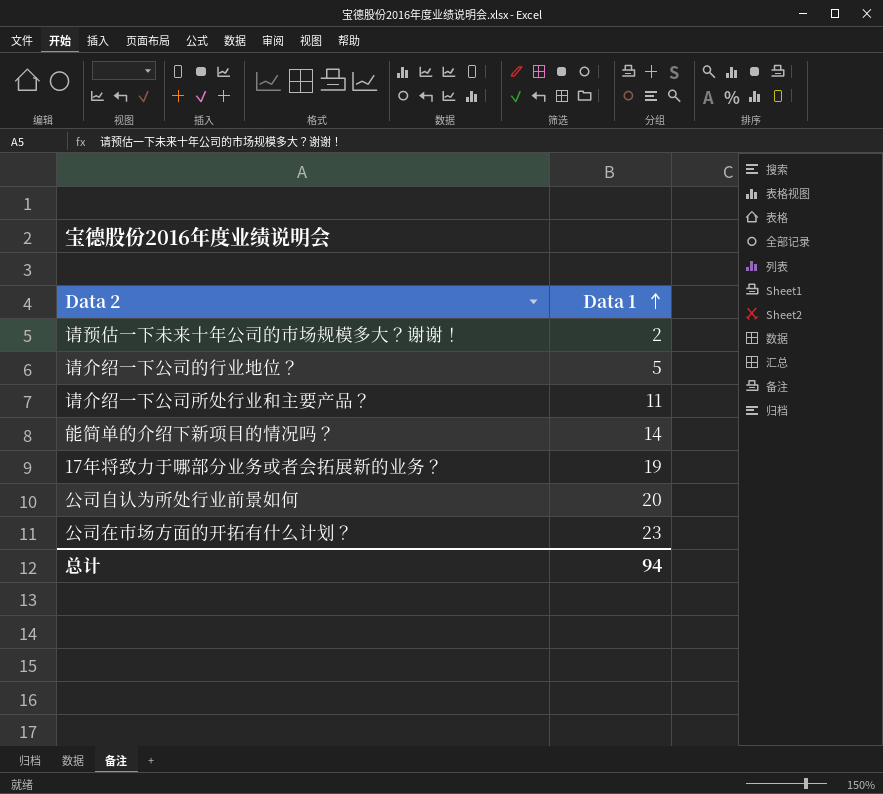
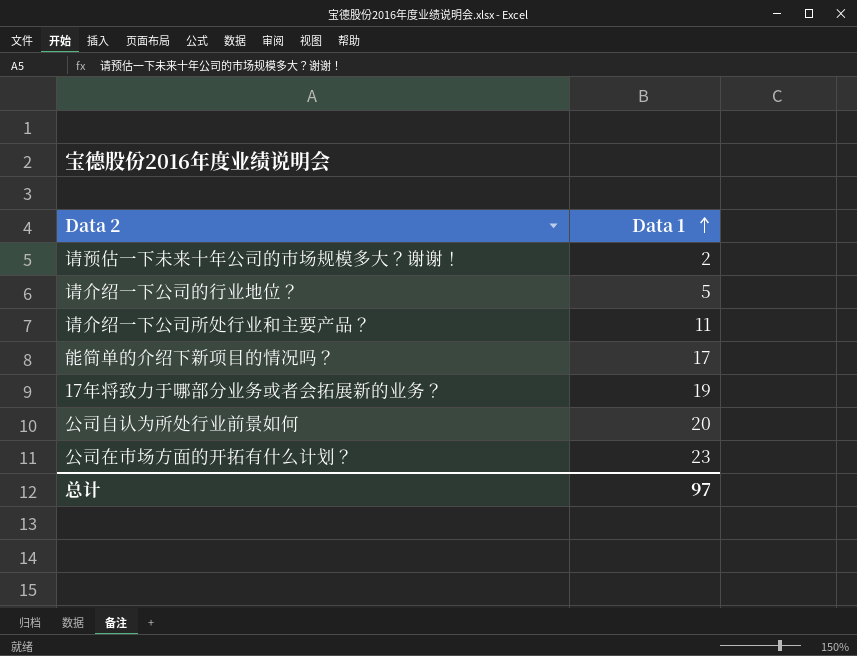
能简单的介绍下新项目的情况吗？ | Data 1: 14 -> 17
总计 | Data 1: 94 -> 97

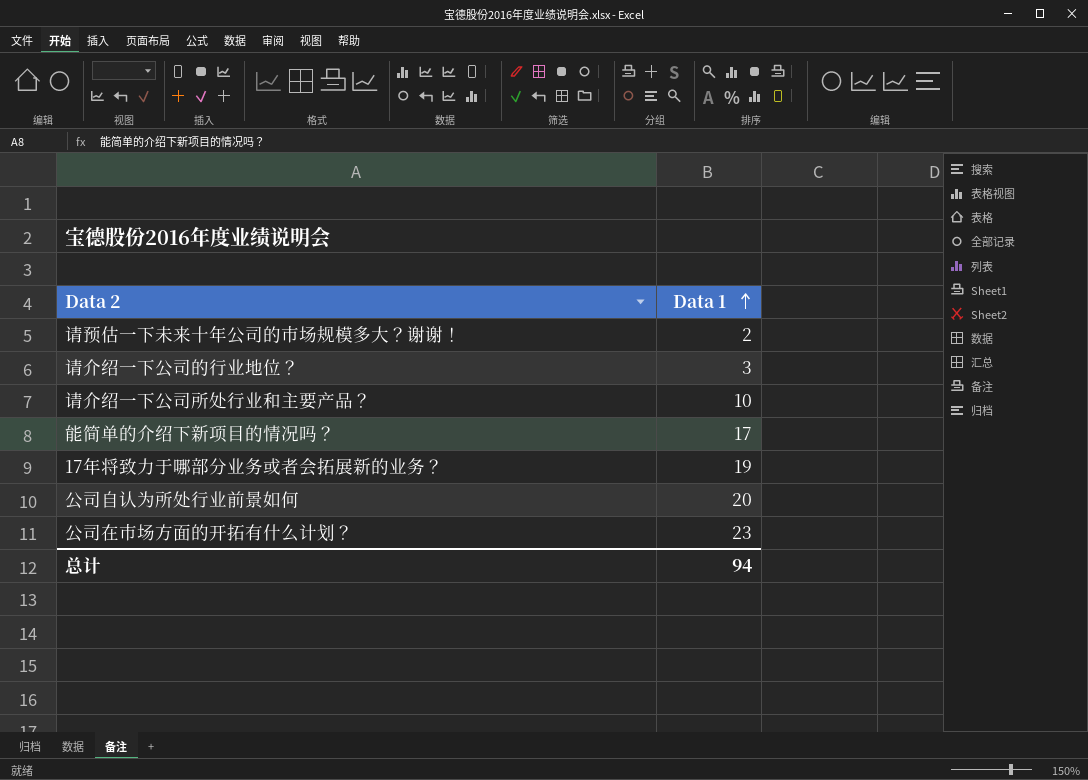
请介绍一下公司的行业地位？ | Data 1: 5 -> 3
请介绍一下公司所处行业和主要产品？ | Data 1: 11 -> 10
总计 | Data 1: 97 -> 94

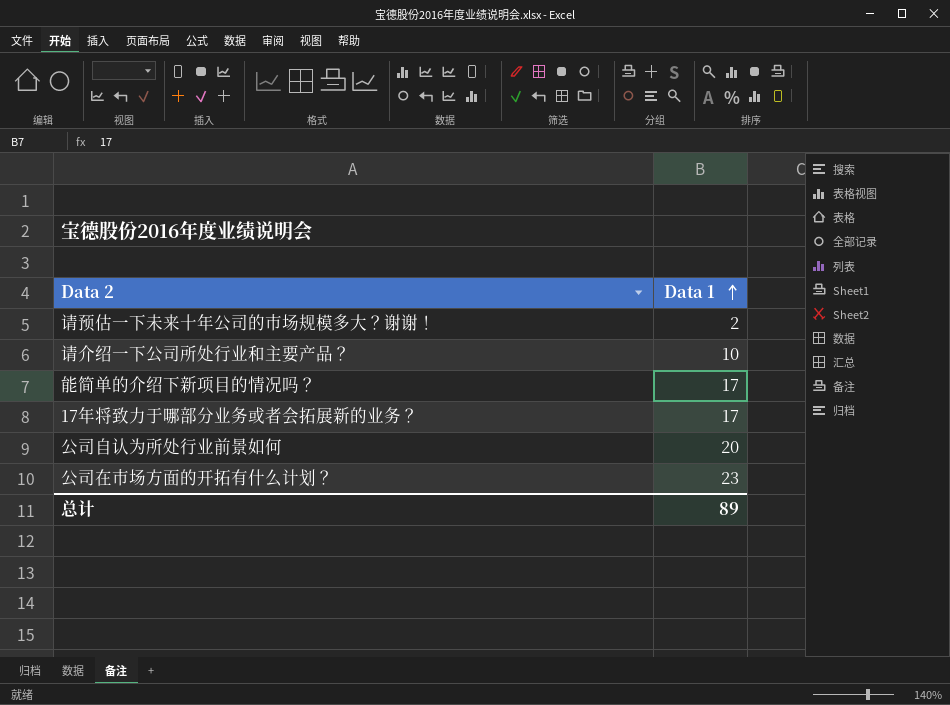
row 请介绍一下公司的行业地位？: 3 -> none
17年将致力于哪部分业务或者会拓展新的业务？ | Data 1: 19 -> 17
总计 | Data 1: 94 -> 89

